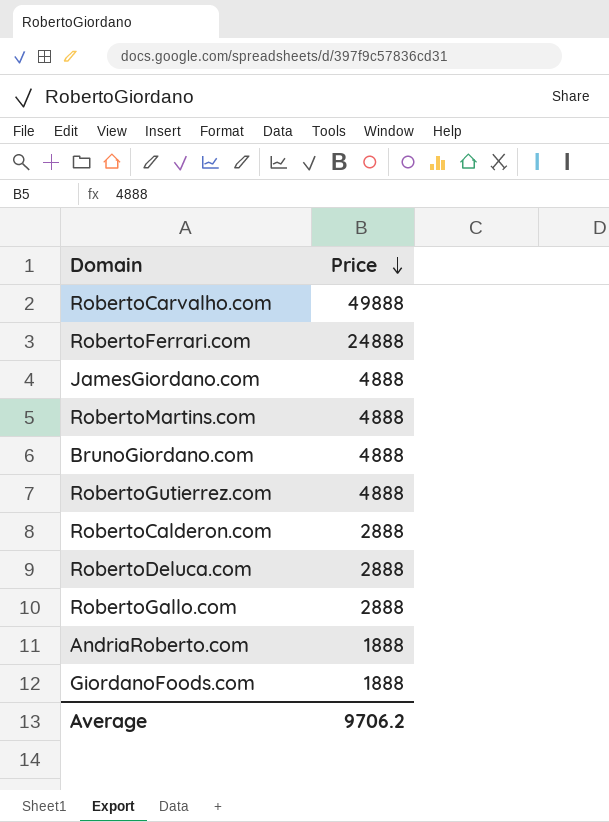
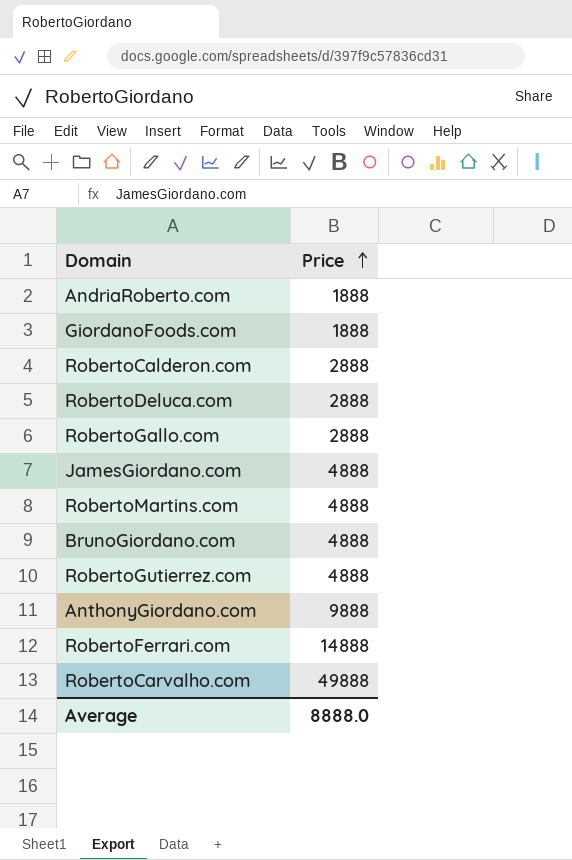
row order: Price descending -> Price ascending
row AnthonyGiordano.com: none -> 9888
RobertoFerrari.com | Price: 24888 -> 14888
Average | Price: 9706.2 -> 8888.0

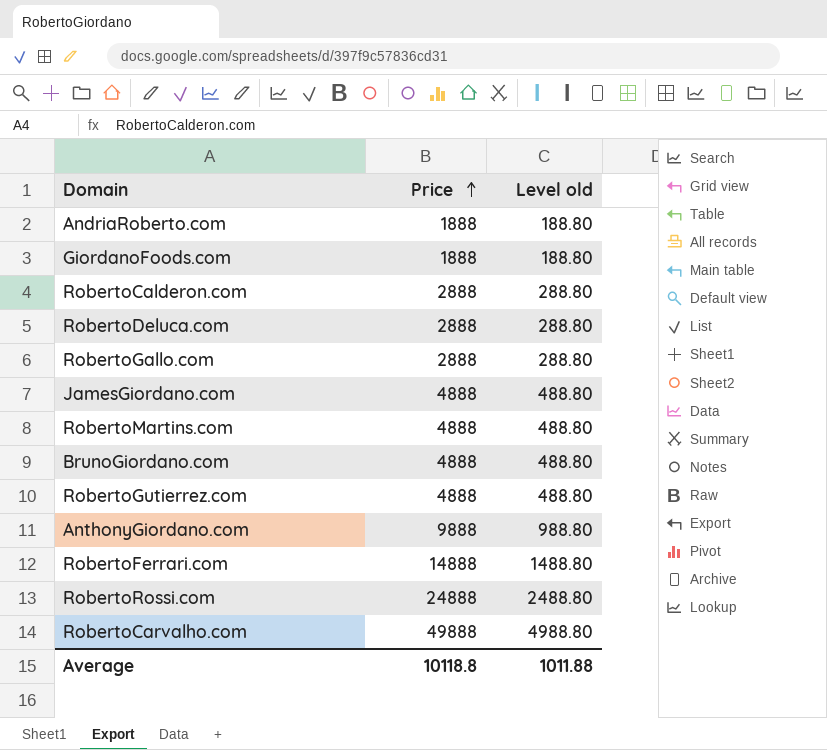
column Level old | formula: none -> [Price] * 0.1
row RobertoRossi.com: none -> 24888 | 2488.80
Average | Price: 8888.0 -> 10118.8

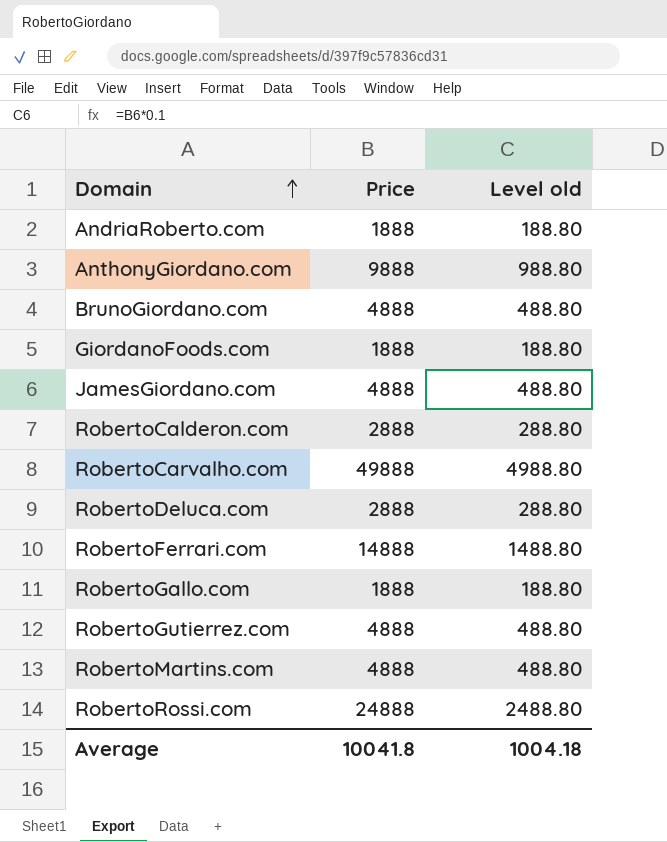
row order: Price ascending -> Domain ascending
RobertoGallo.com | Price: 2888 -> 1888
RobertoGallo.com | Level old: 288.80 -> 188.80
Average | Price: 10118.8 -> 10041.8
Average | Level old: 1011.88 -> 1004.18

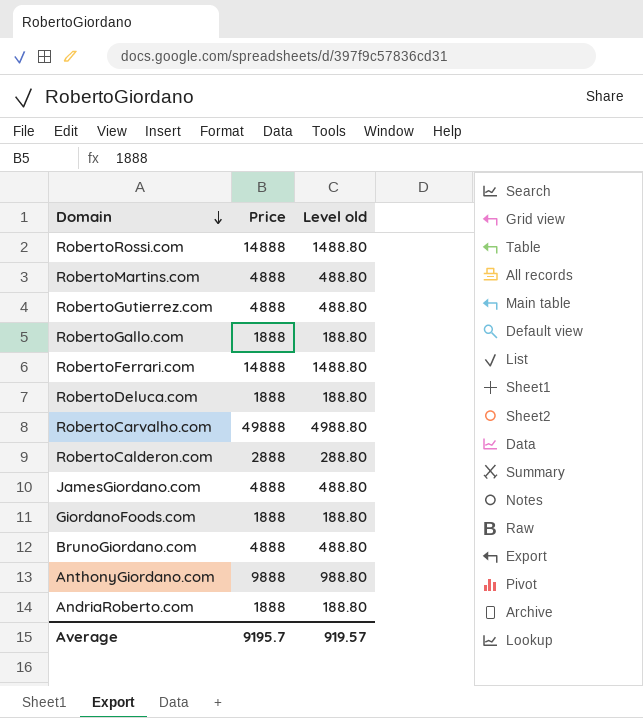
row order: Domain ascending -> Domain descending
RobertoRossi.com | Price: 24888 -> 14888
RobertoRossi.com | Level old: 2488.80 -> 1488.80
RobertoDeluca.com | Price: 2888 -> 1888
RobertoDeluca.com | Level old: 288.80 -> 188.80
Average | Price: 10041.8 -> 9195.7
Average | Level old: 1004.18 -> 919.57

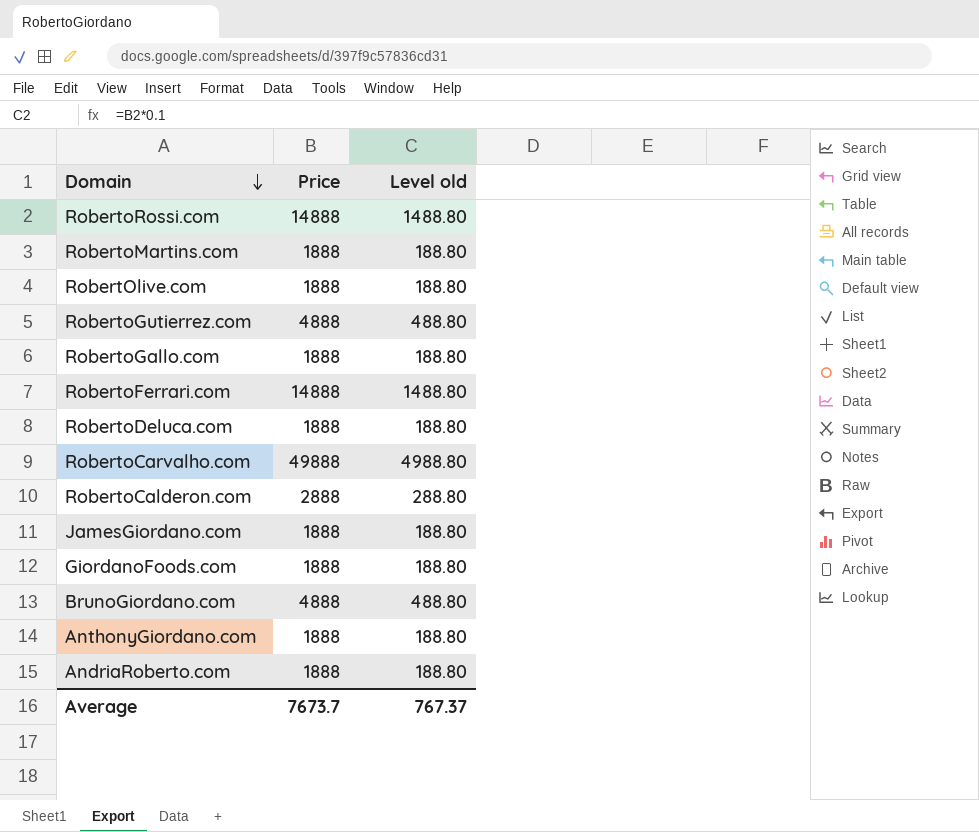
RobertoMartins.com | Price: 4888 -> 1888
RobertoMartins.com | Level old: 488.80 -> 188.80
row RobertOlive.com: none -> 1888 | 188.80
JamesGiordano.com | Price: 4888 -> 1888
JamesGiordano.com | Level old: 488.80 -> 188.80
AnthonyGiordano.com | Price: 9888 -> 1888
AnthonyGiordano.com | Level old: 988.80 -> 188.80
Average | Price: 9195.7 -> 7673.7
Average | Level old: 919.57 -> 767.37

